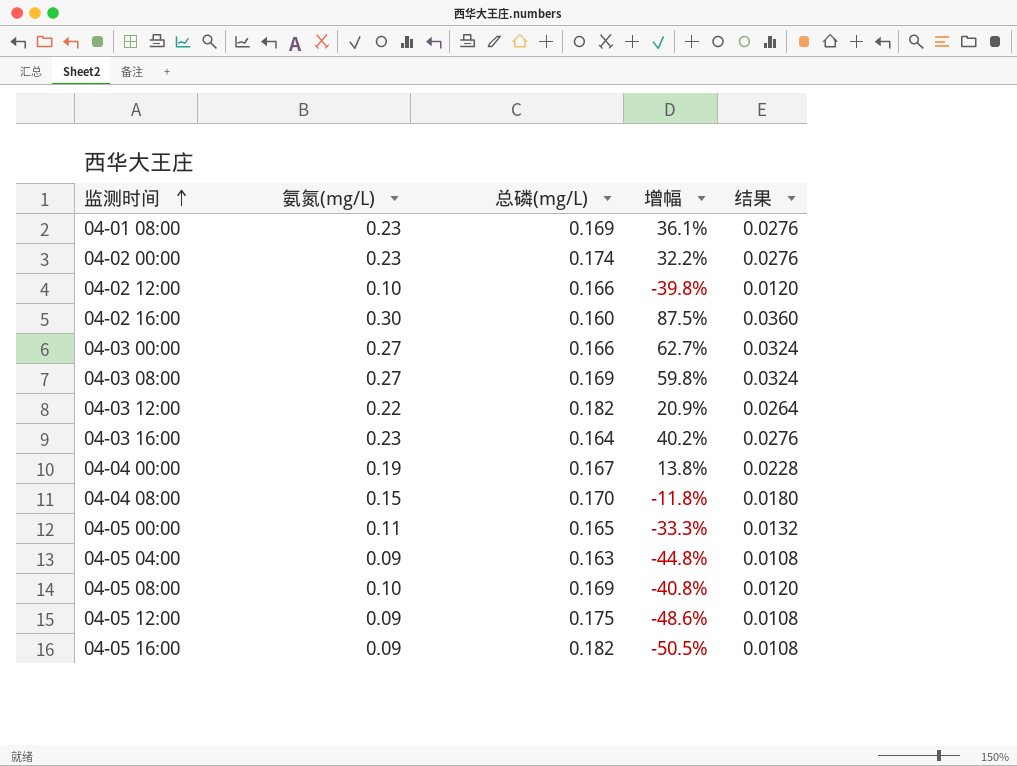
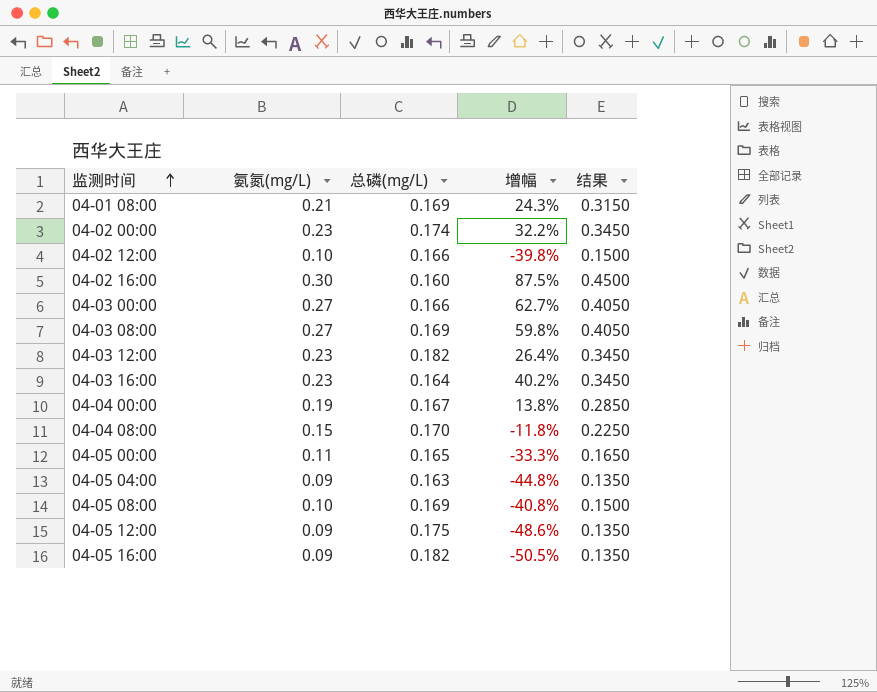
column 结果 | formula: [氨氮(mg/L)] * 0.12 -> [氨氮(mg/L)] * 1.5
04-01 08:00 | 氨氮(mg/L): 0.23 -> 0.21
04-01 08:00 | 增幅: 36.1% -> 24.3%
04-03 12:00 | 氨氮(mg/L): 0.22 -> 0.23
04-03 12:00 | 增幅: 20.9% -> 26.4%

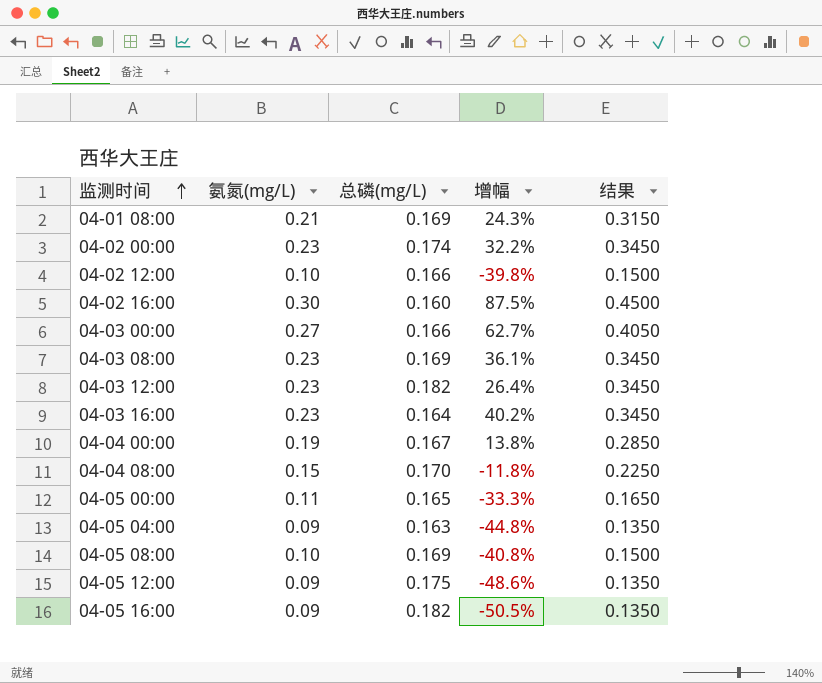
04-03 08:00 | 氨氮(mg/L): 0.27 -> 0.23
04-03 08:00 | 增幅: 59.8% -> 36.1%
04-03 08:00 | 结果: 0.4050 -> 0.3450

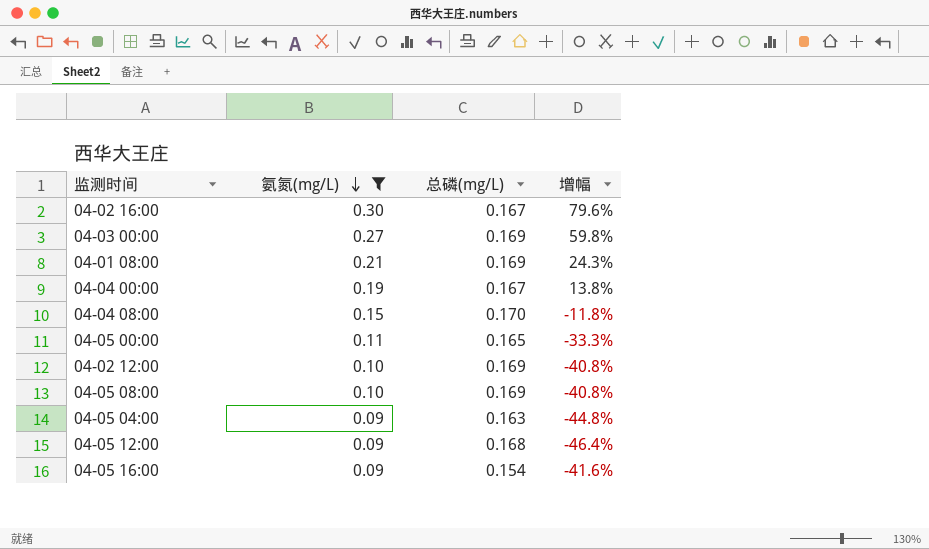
filter: none -> 氨氮(mg/L) != 0.23
row order: 监测时间 ascending -> 氨氮(mg/L) descending
column 结果 | formula: [氨氮(mg/L)] * 1.5 -> none
04-02 16:00 | 总磷(mg/L): 0.160 -> 0.167
04-02 16:00 | 增幅: 87.5% -> 79.6%
04-03 00:00 | 总磷(mg/L): 0.166 -> 0.169
04-03 00:00 | 增幅: 62.7% -> 59.8%
04-02 12:00 | 总磷(mg/L): 0.166 -> 0.169
04-02 12:00 | 增幅: -39.8% -> -40.8%
04-05 12:00 | 总磷(mg/L): 0.175 -> 0.168
04-05 12:00 | 增幅: -48.6% -> -46.4%
04-05 16:00 | 总磷(mg/L): 0.182 -> 0.154
04-05 16:00 | 增幅: -50.5% -> -41.6%

